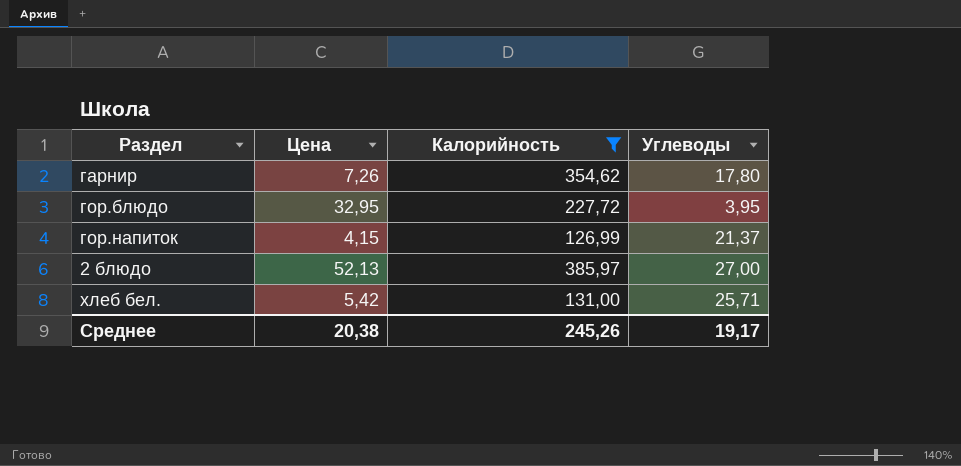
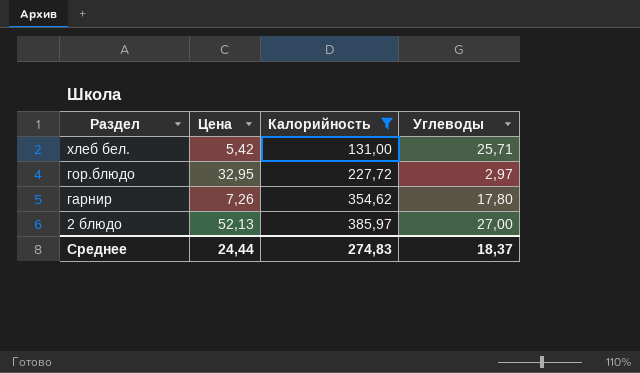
row order: none -> Раздел descending
row гор.напиток: 4,15 | 126,99 | 21,37 -> none
гор.блюдо | Углеводы: 3,95 -> 2,97
Среднее | Цена: 20,38 -> 24,44
Среднее | Калорийность: 245,26 -> 274,83
Среднее | Углеводы: 19,17 -> 18,37

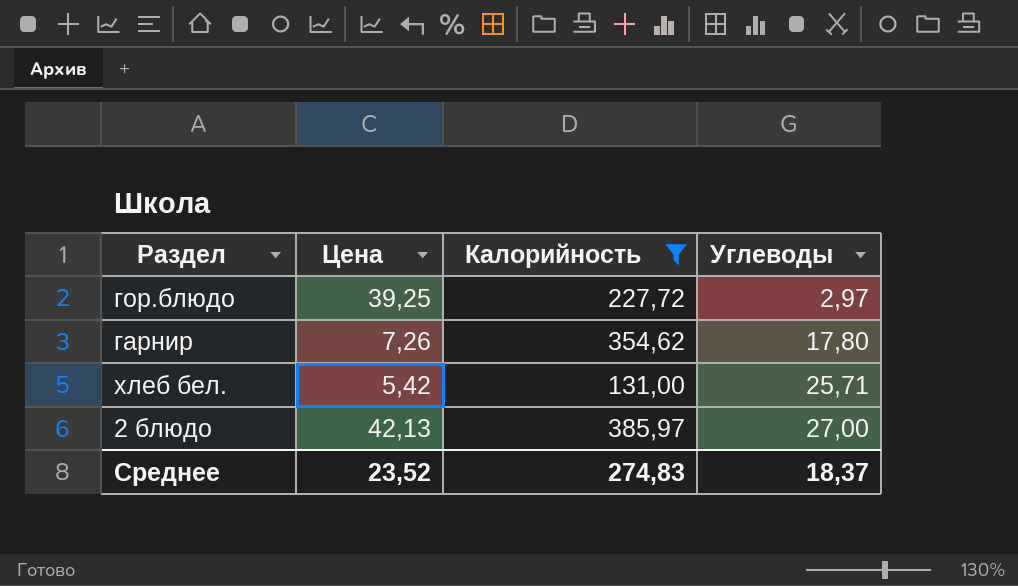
row order: Раздел descending -> Углеводы ascending
гор.блюдо | Цена: 32,95 -> 39,25
2 блюдо | Цена: 52,13 -> 42,13
Среднее | Цена: 24,44 -> 23,52

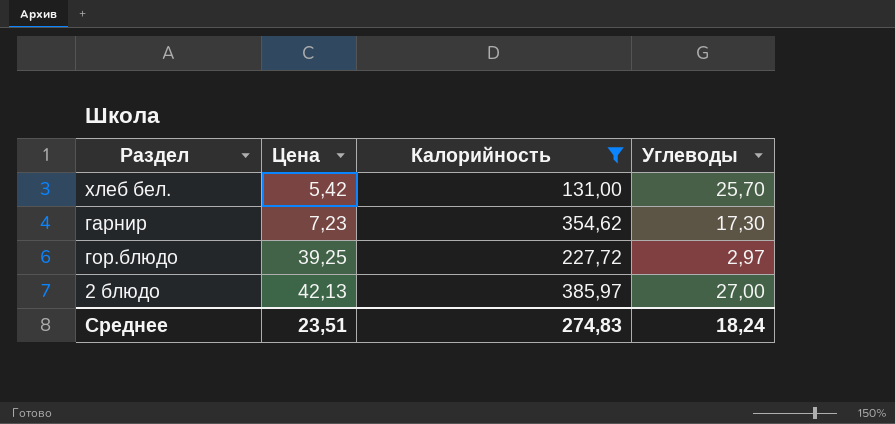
row order: Углеводы ascending -> Цена ascending
хлеб бел. | Углеводы: 25,71 -> 25,70
гарнир | Цена: 7,26 -> 7,23
гарнир | Углеводы: 17,80 -> 17,30
Среднее | Цена: 23,52 -> 23,51
Среднее | Углеводы: 18,37 -> 18,24

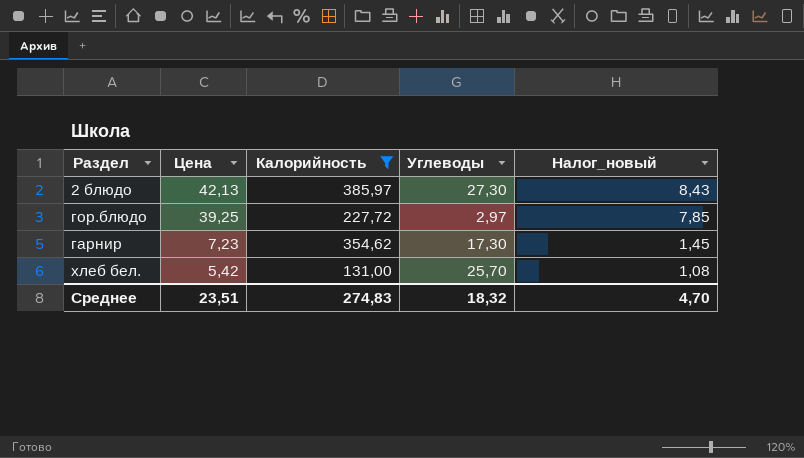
row order: Цена ascending -> Цена descending
column Налог_новый | formula: none -> [Цена] * 0,2
2 блюдо | Углеводы: 27,00 -> 27,30
Среднее | Углеводы: 18,24 -> 18,32

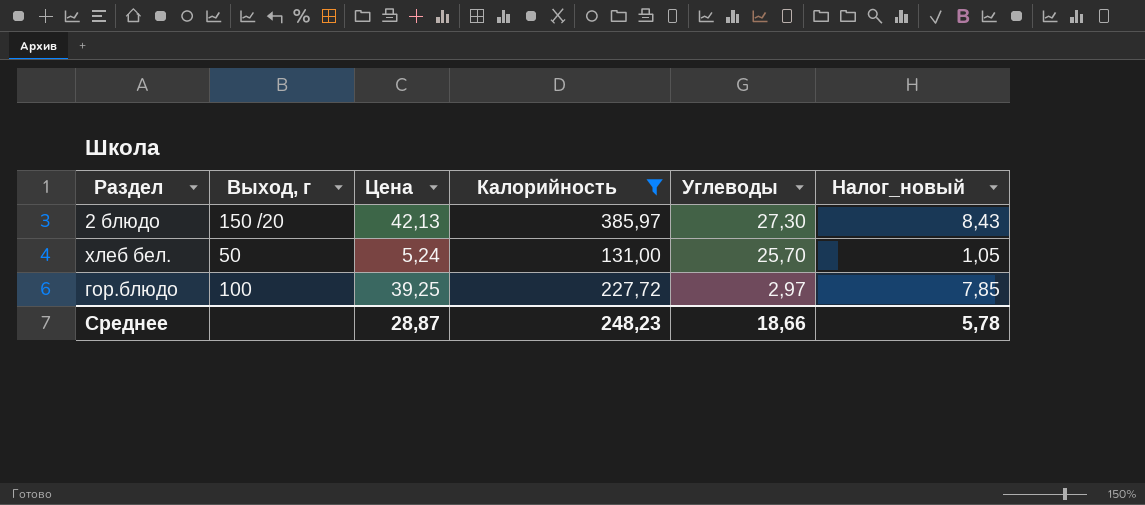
row order: Цена descending -> Углеводы descending
column Выход, г | position: none -> 2
row гарнир: 7,23 | 354,62 | 17,30 | 1,45 -> none
хлеб бел. | Цена: 5,42 -> 5,24
хлеб бел. | Налог_новый: 1,08 -> 1,05
Среднее | Цена: 23,51 -> 28,87
Среднее | Калорийность: 274,83 -> 248,23
Среднее | Углеводы: 18,32 -> 18,66
Среднее | Налог_новый: 4,70 -> 5,78

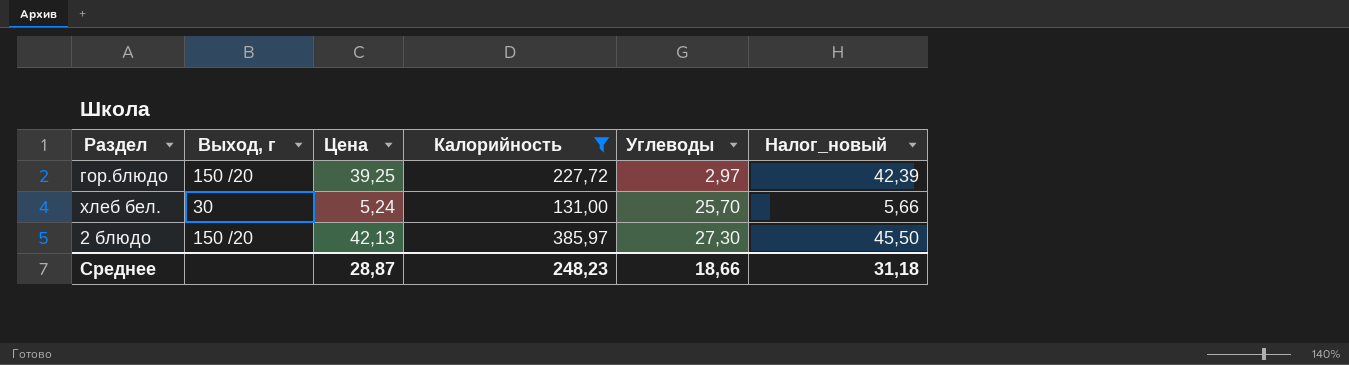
row order: Углеводы descending -> Углеводы ascending
column Налог_новый | formula: [Цена] * 0,2 -> [Цена] * 1,08
гор.блюдо | Выход, г: 100 -> 150 /20
хлеб бел. | Выход, г: 50 -> 30
Среднее | Налог_новый: 5,78 -> 31,18

